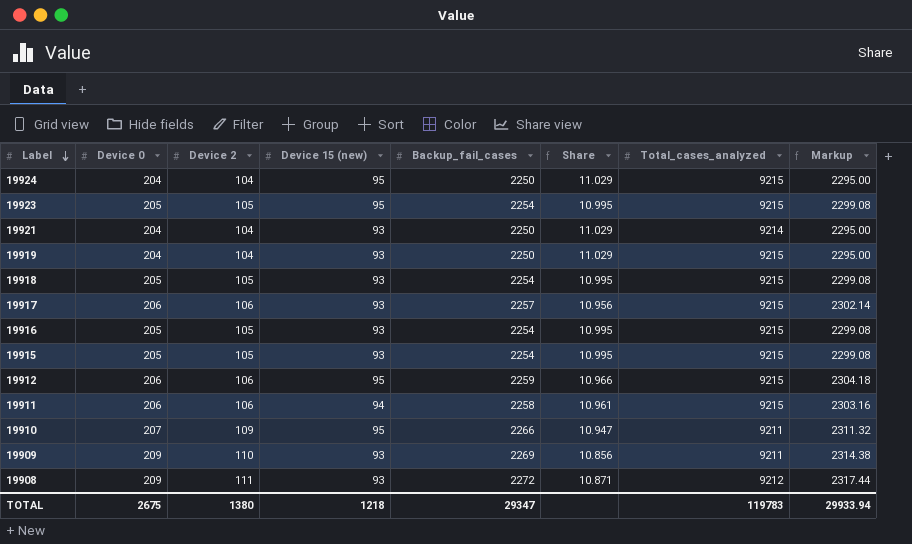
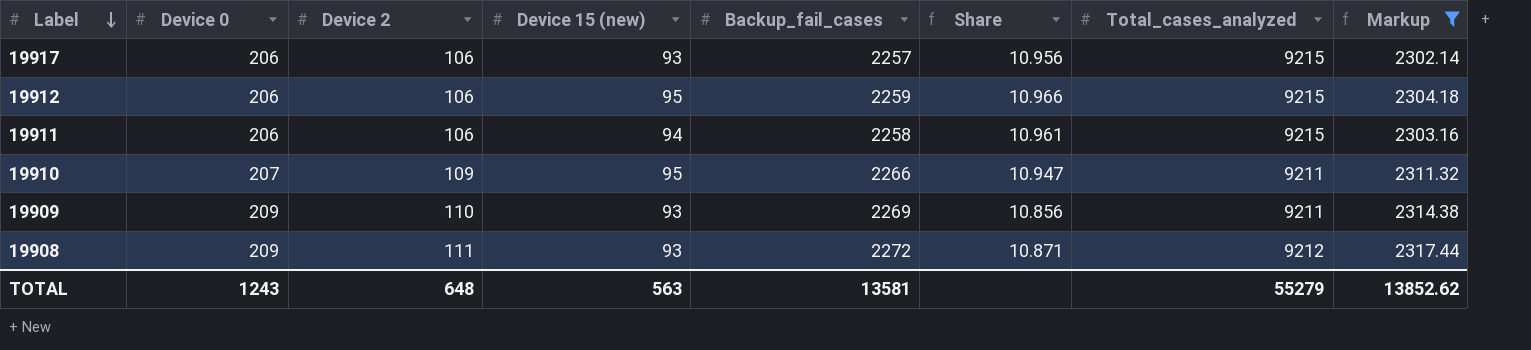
filter: none -> Markup >= 2302.14
TOTAL | Device 0: 2675 -> 1243
TOTAL | Device 2: 1380 -> 648
TOTAL | Device 15 (new): 1218 -> 563
TOTAL | Backup_fail_cases: 29347 -> 13581
TOTAL | Total_cases_analyzed: 119783 -> 55279
TOTAL | Markup: 29933.94 -> 13852.62

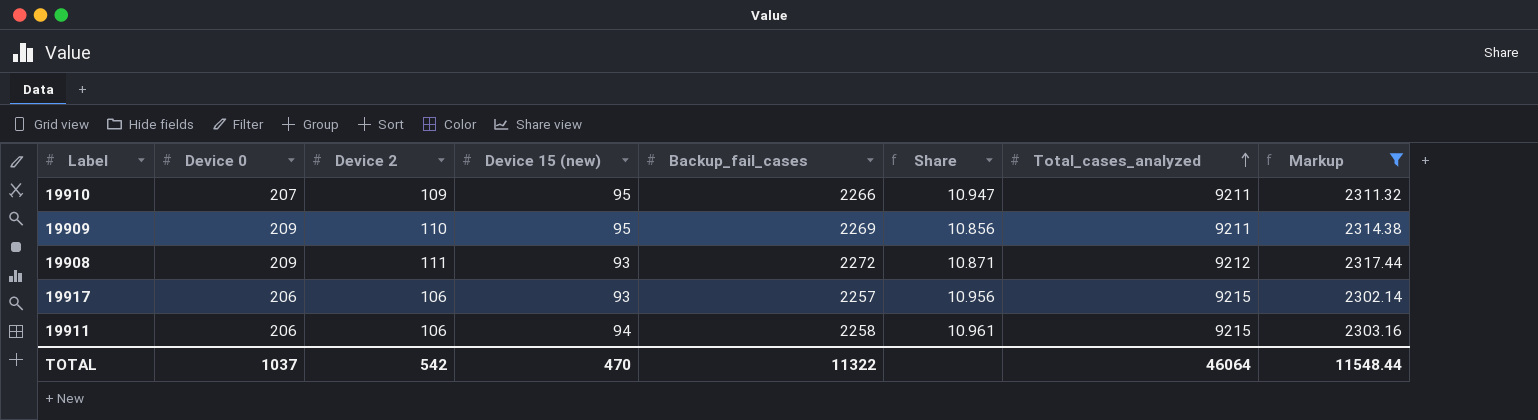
row order: Label descending -> Total_cases_analyzed ascending
row 19912: 206 | 106 | 95 | 2259 | 10.966 | 9215 | 2304.18 -> none
19909 | Device 15 (new): 93 -> 95
TOTAL | Device 0: 1243 -> 1037
TOTAL | Device 2: 648 -> 542
TOTAL | Device 15 (new): 563 -> 470
TOTAL | Backup_fail_cases: 13581 -> 11322
TOTAL | Total_cases_analyzed: 55279 -> 46064
TOTAL | Markup: 13852.62 -> 11548.44

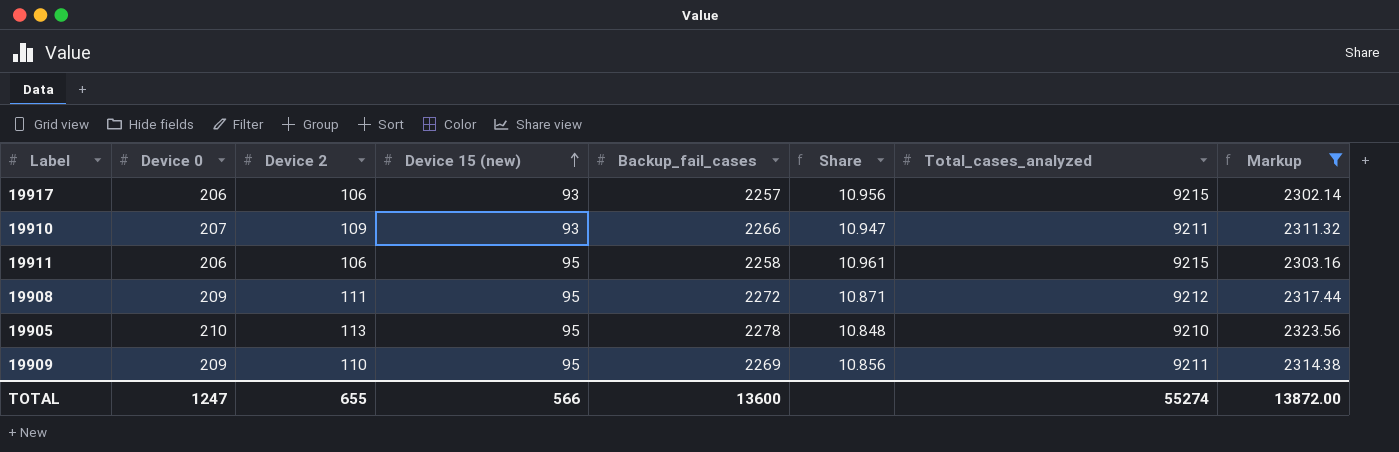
row order: Total_cases_analyzed ascending -> Device 15 (new) ascending
19910 | Device 15 (new): 95 -> 93
19911 | Device 15 (new): 94 -> 95
19908 | Device 15 (new): 93 -> 95
row 19905: none -> 210 | 113 | 95 | 2278 | 10.848 | 9210 | 2323.56
TOTAL | Device 0: 1037 -> 1247
TOTAL | Device 2: 542 -> 655
TOTAL | Device 15 (new): 470 -> 566
TOTAL | Backup_fail_cases: 11322 -> 13600
TOTAL | Total_cases_analyzed: 46064 -> 55274
TOTAL | Markup: 11548.44 -> 13872.00

